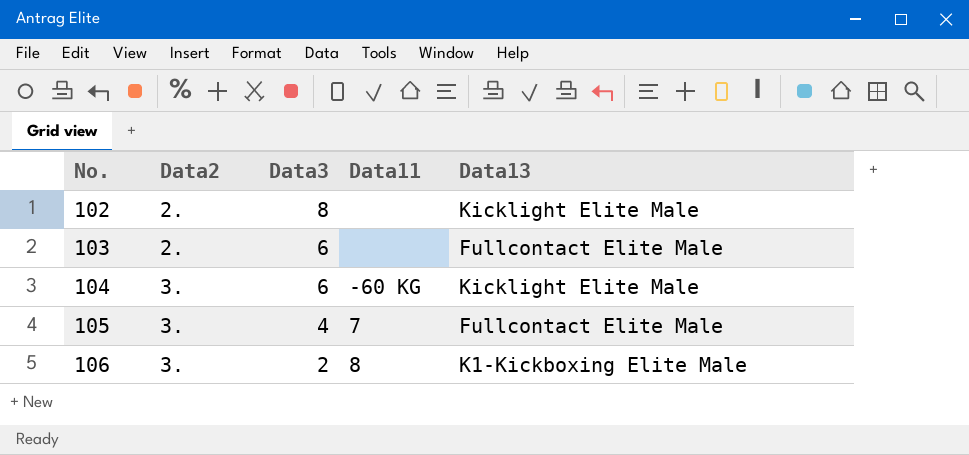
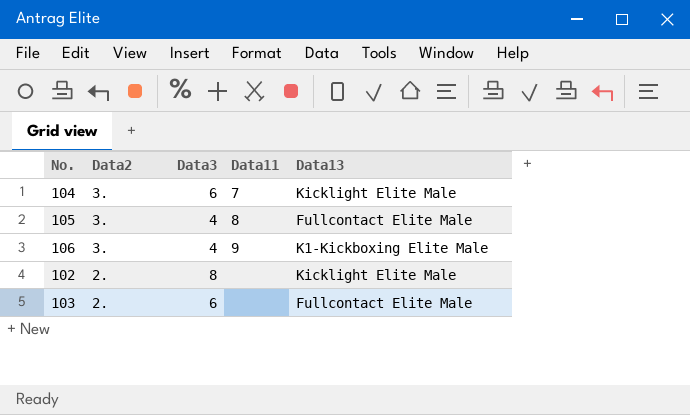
row order: No. ascending -> Data2 descending
104 | Data11: -60 KG -> 7
105 | Data11: 7 -> 8
106 | Data3: 2 -> 4
106 | Data11: 8 -> 9

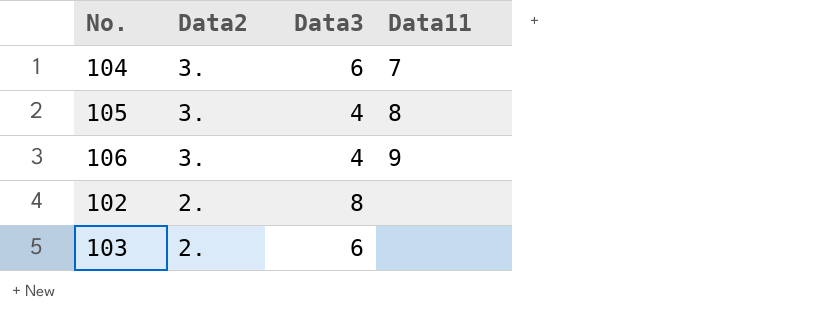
column Data13 | position: 5 -> none

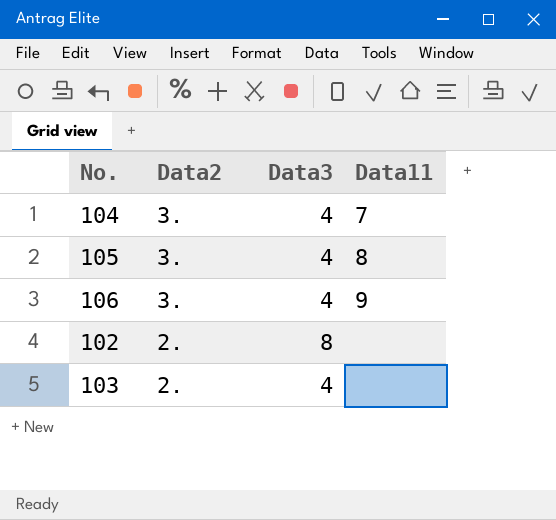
104 | Data3: 6 -> 4
103 | Data3: 6 -> 4

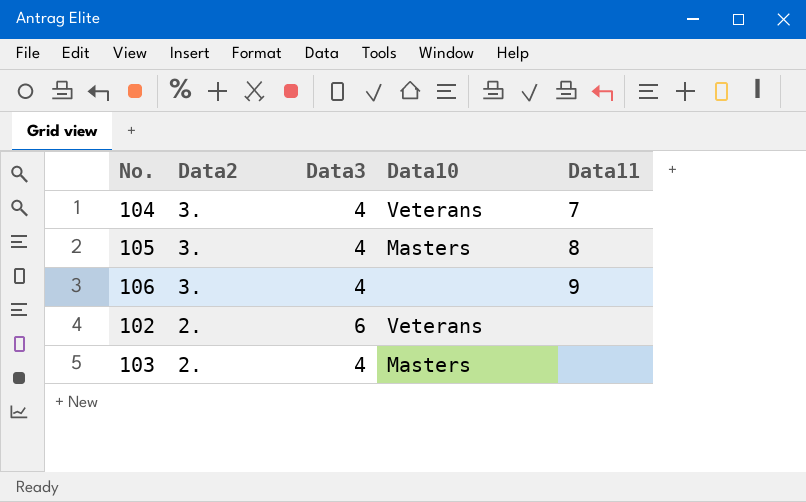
column Data10 | position: none -> 4
102 | Data3: 8 -> 6

